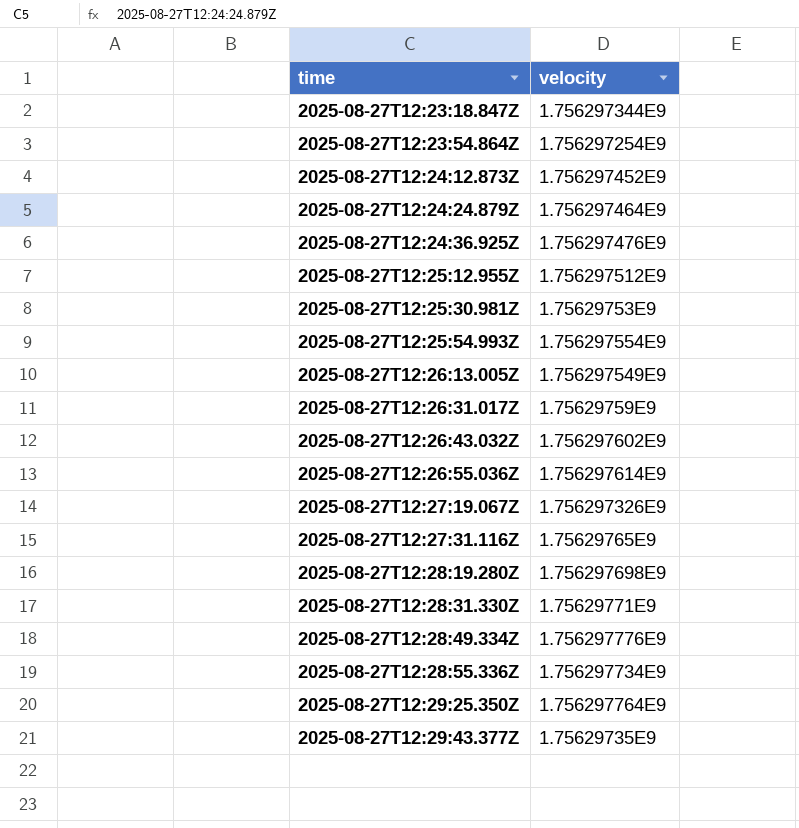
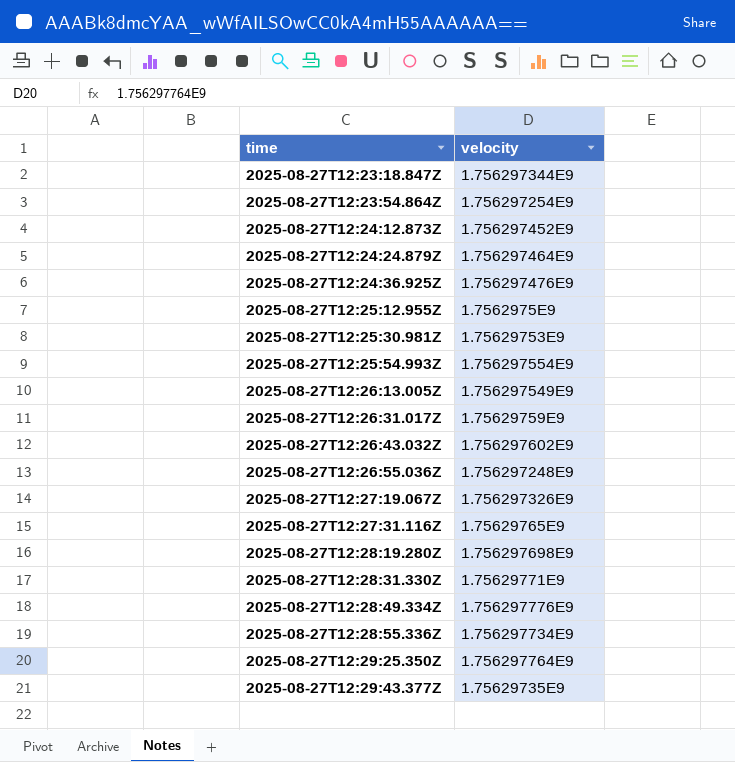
2025-08-27T12:25:12.955Z | velocity: 1.756297512E9 -> 1.7562975E9
2025-08-27T12:26:55.036Z | velocity: 1.756297614E9 -> 1.756297248E9

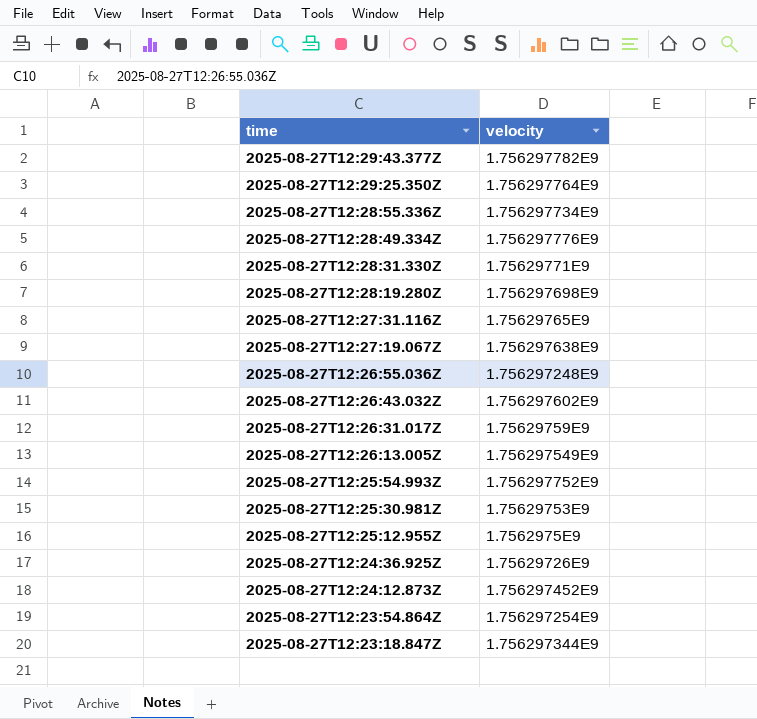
row order: time ascending -> time descending
row 2025-08-27T12:24:24.879Z: 1.756297464E9 -> none
2025-08-27T12:29:43.377Z | velocity: 1.75629735E9 -> 1.756297782E9
2025-08-27T12:27:19.067Z | velocity: 1.756297326E9 -> 1.756297638E9
2025-08-27T12:25:54.993Z | velocity: 1.756297554E9 -> 1.756297752E9
2025-08-27T12:24:36.925Z | velocity: 1.756297476E9 -> 1.75629726E9

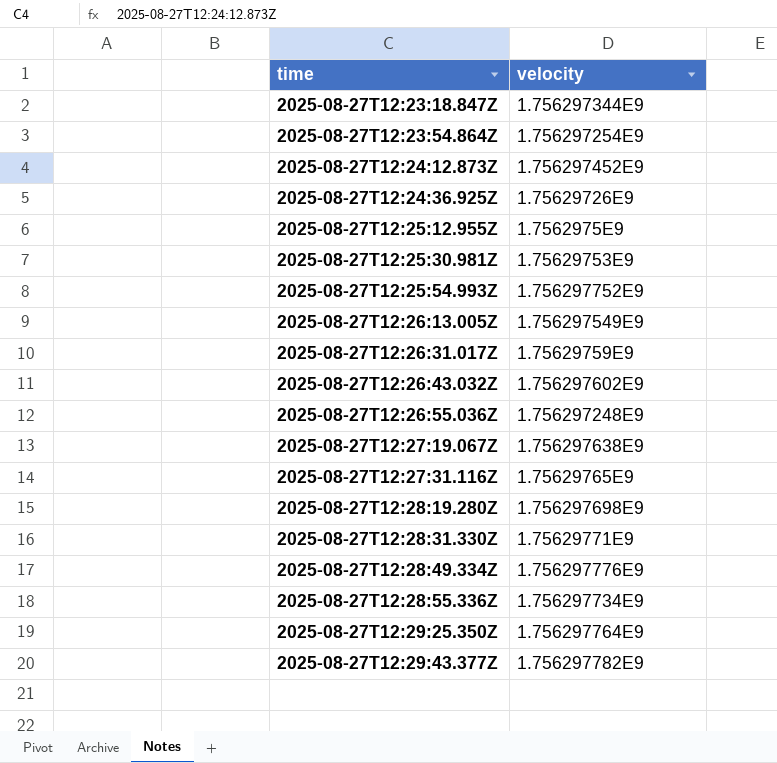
row order: time descending -> time ascending

